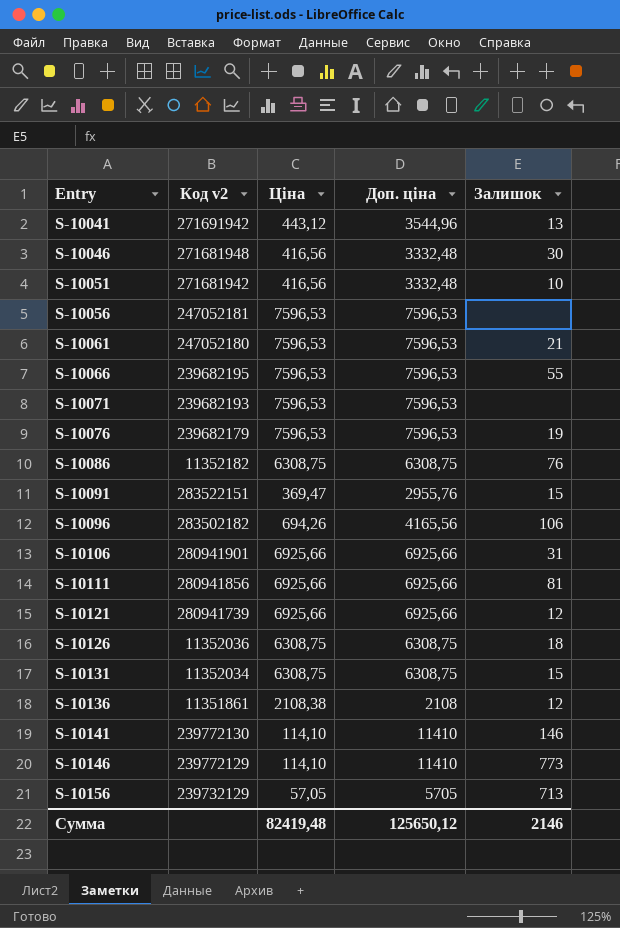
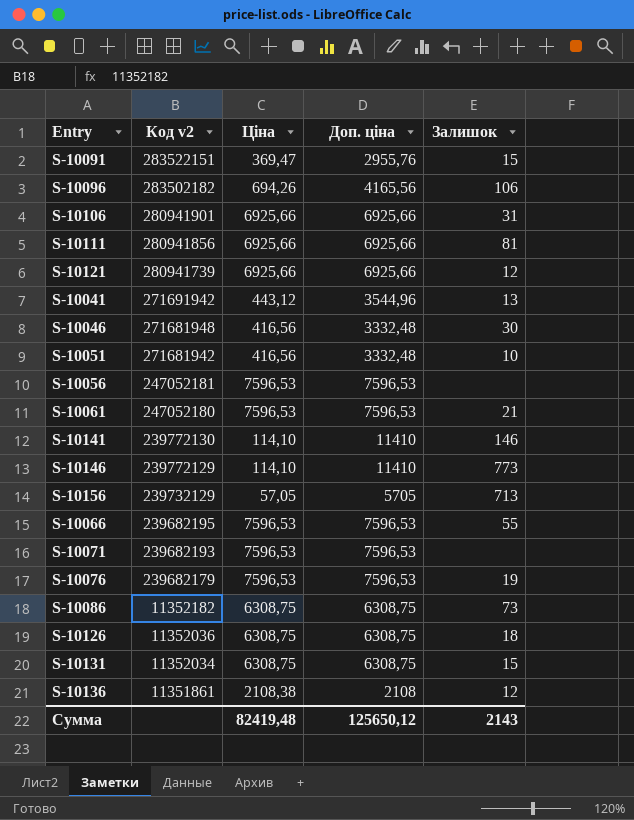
row order: Entry ascending -> Код v2 descending
S-10086 | Залишок: 76 -> 73
Сумма | Залишок: 2146 -> 2143

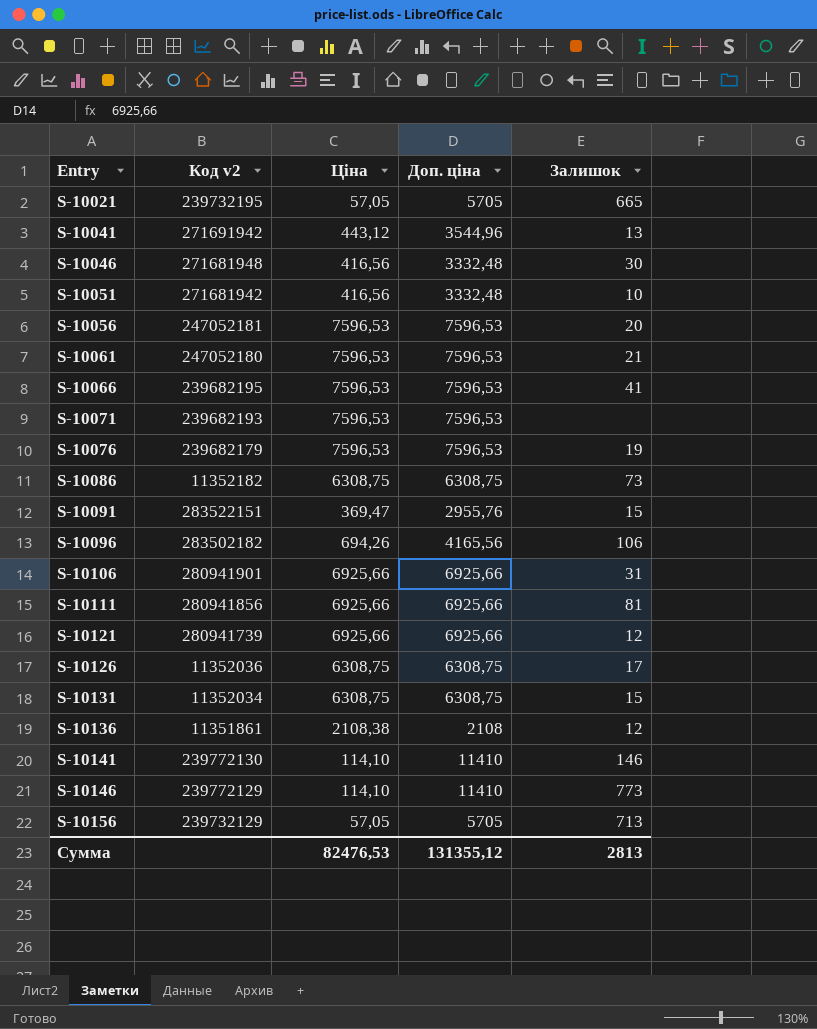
row order: Код v2 descending -> Entry ascending
row S-10021: none -> 239732195 | 57,05 | 5705 | 665
S-10056 | Залишок: none -> 20
S-10066 | Залишок: 55 -> 41
S-10126 | Залишок: 18 -> 17
Сумма | Ціна: 82419,48 -> 82476,53
Сумма | Доп. ціна: 125650,12 -> 131355,12
Сумма | Залишок: 2143 -> 2813

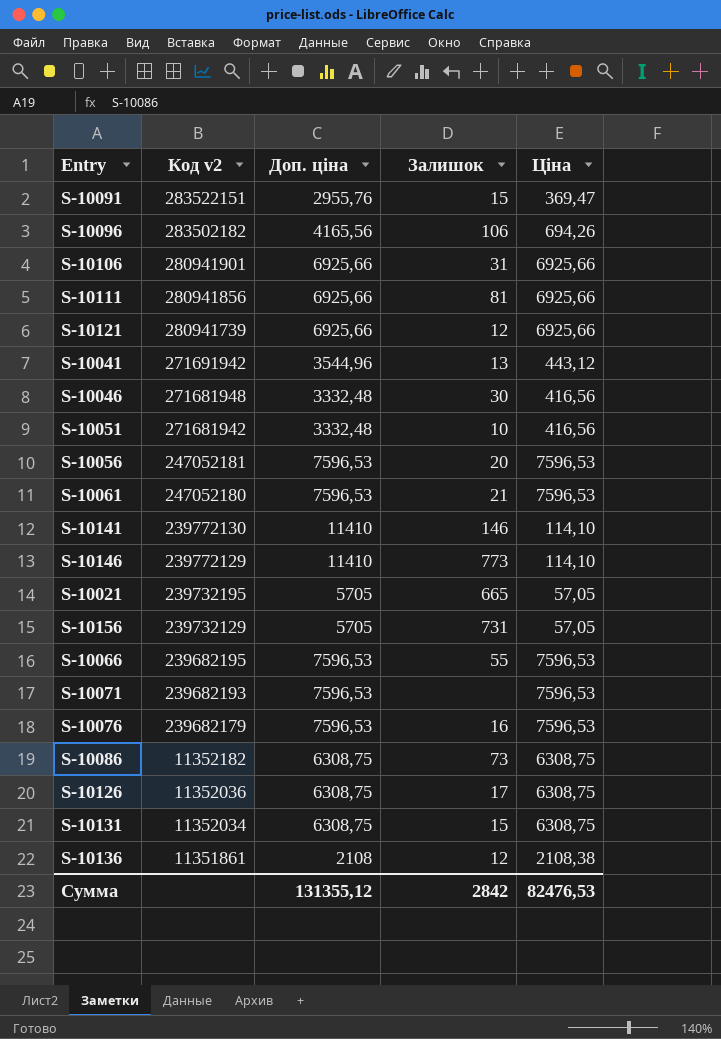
row order: Entry ascending -> Код v2 descending
column Ціна | position: 3 -> 5
S-10156 | Залишок: 713 -> 731
S-10066 | Залишок: 41 -> 55
S-10076 | Залишок: 19 -> 16
Сумма | Залишок: 2813 -> 2842

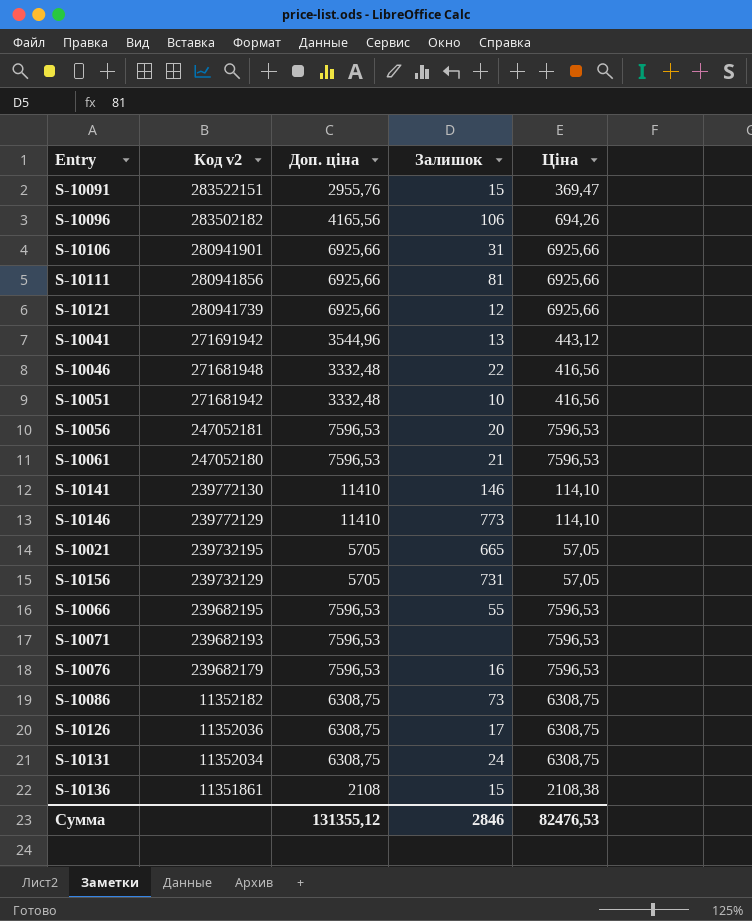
S-10046 | Залишок: 30 -> 22
S-10131 | Залишок: 15 -> 24
S-10136 | Залишок: 12 -> 15
Сумма | Залишок: 2842 -> 2846

